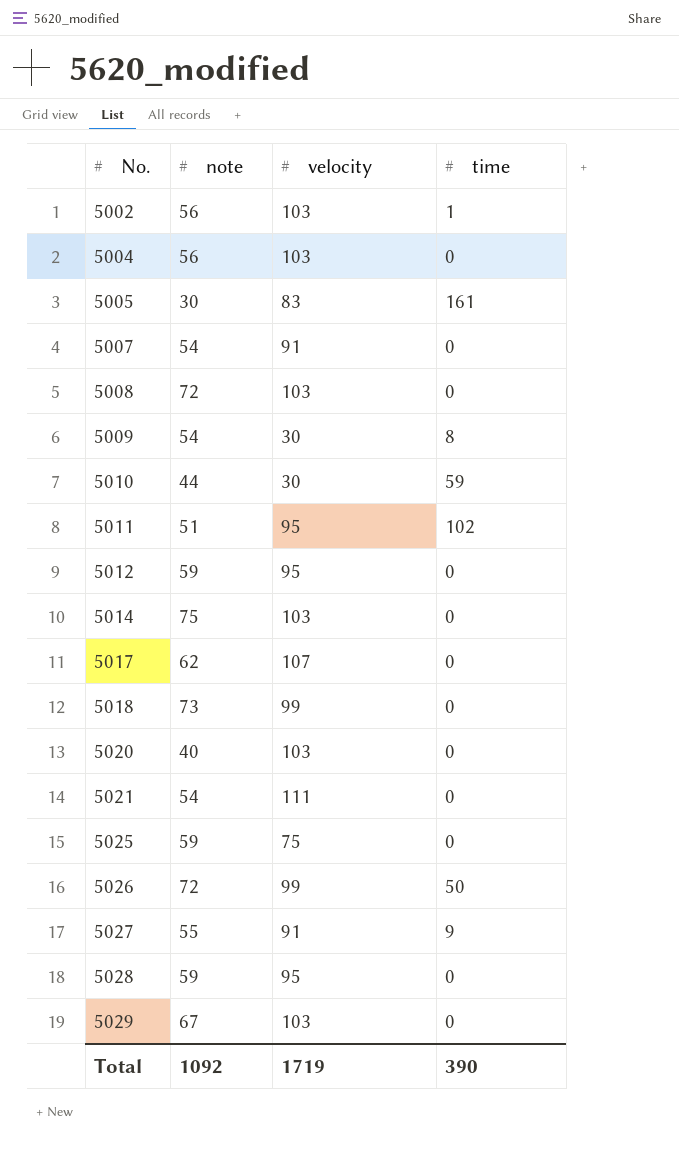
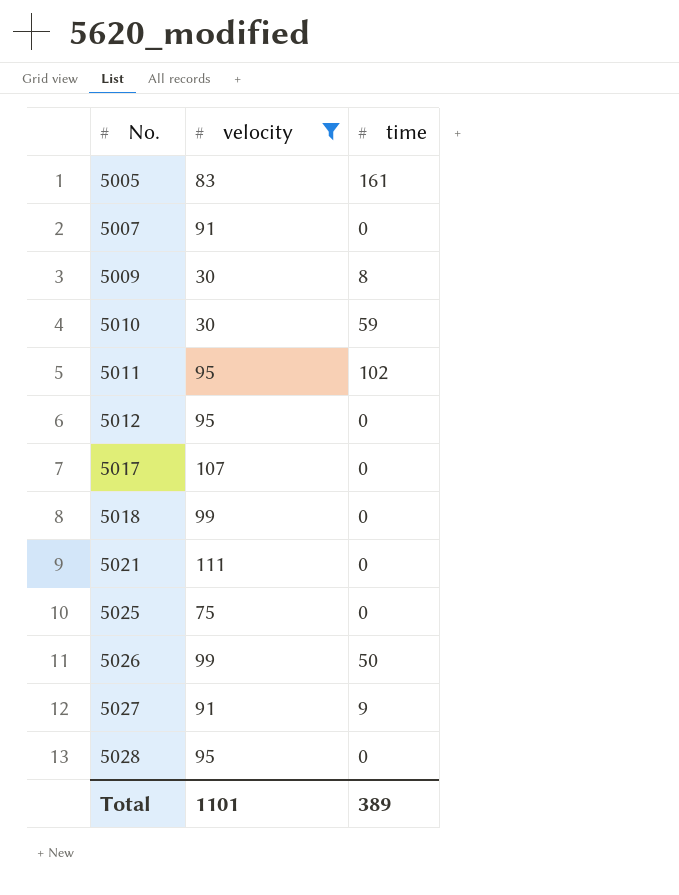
filter: none -> velocity != 103
column note | position: 2 -> none
Total | velocity: 1719 -> 1101
Total | time: 390 -> 389

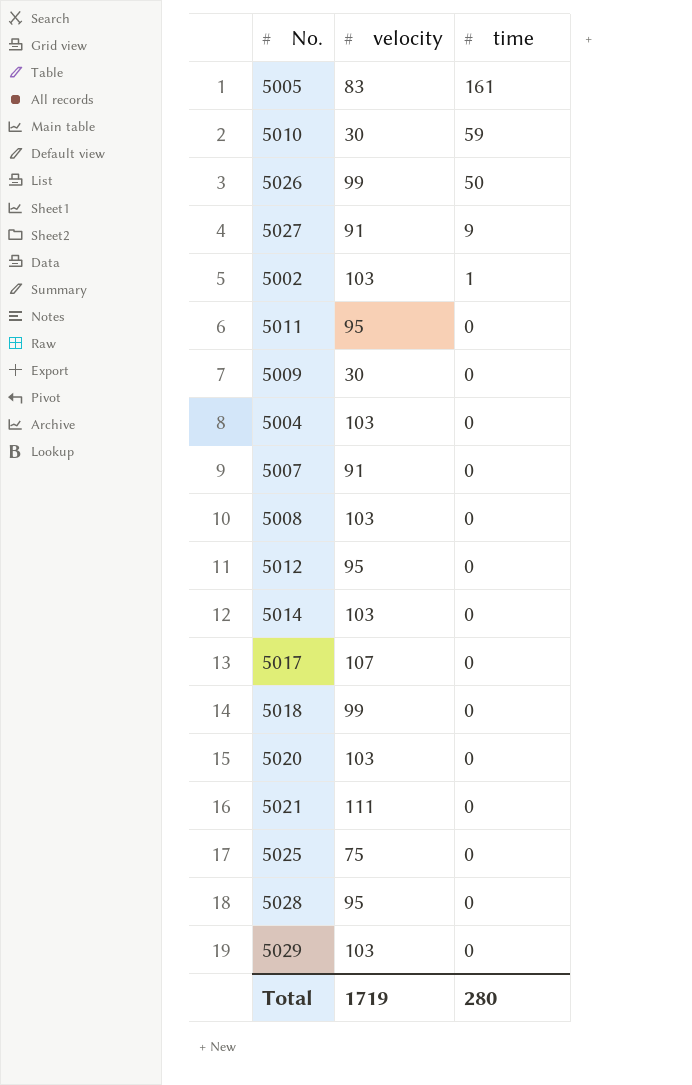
filter: velocity != 103 -> none
row order: No. ascending -> time descending
5011 | time: 102 -> 0
5009 | time: 8 -> 0
Total | velocity: 1101 -> 1719
Total | time: 389 -> 280

